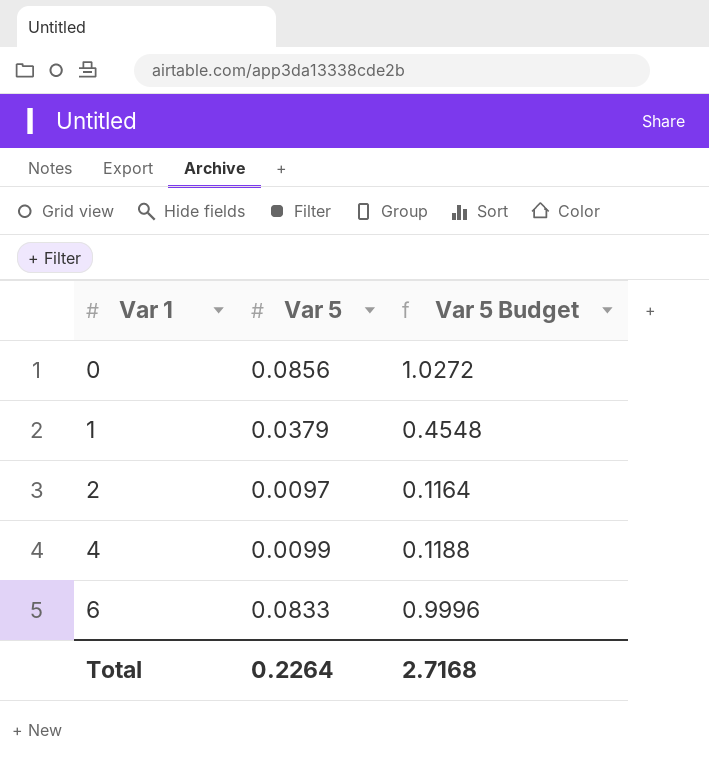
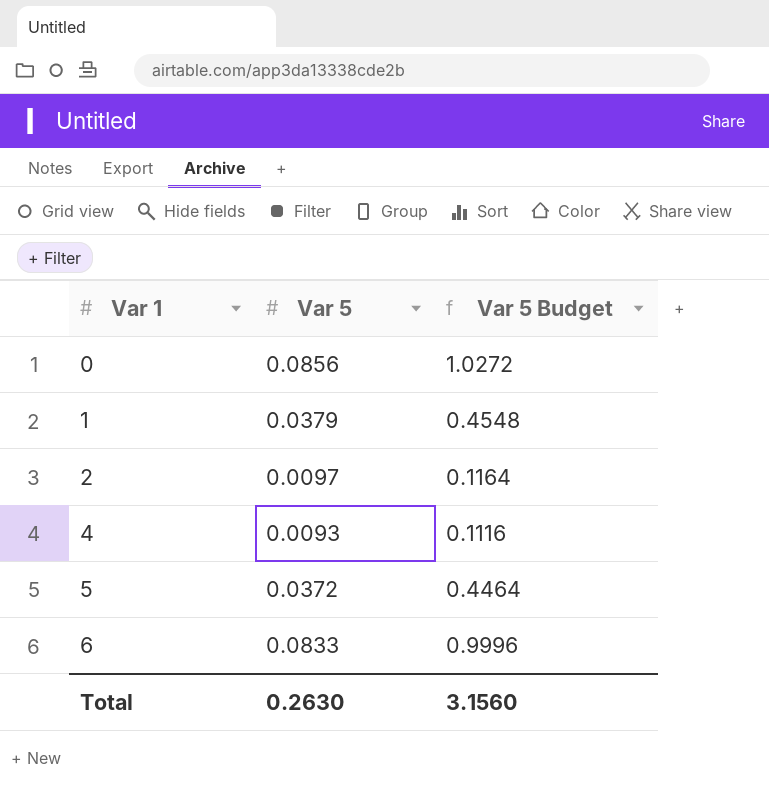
4 | Var 5: 0.0099 -> 0.0093
4 | Var 5 Budget: 0.1188 -> 0.1116
row 5: none -> 0.0372 | 0.4464
Total | Var 5: 0.2264 -> 0.2630
Total | Var 5 Budget: 2.7168 -> 3.1560

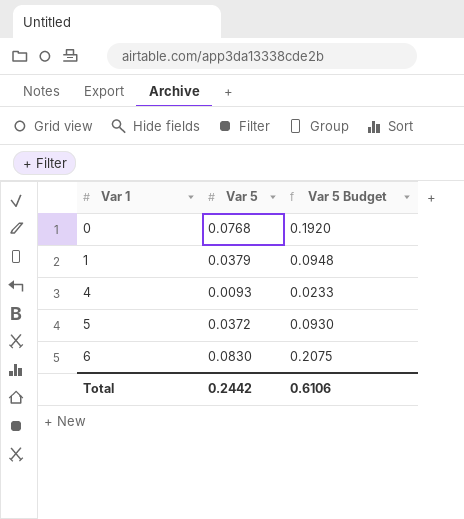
column Var 5 Budget | formula: [Var 5] * 12 -> [Var 5] * 2.5
row 2: 0.0097 | 0.1164 -> none
0 | Var 5: 0.0856 -> 0.0768
6 | Var 5: 0.0833 -> 0.0830
Total | Var 5: 0.2630 -> 0.2442
Total | Var 5 Budget: 3.1560 -> 0.6106

